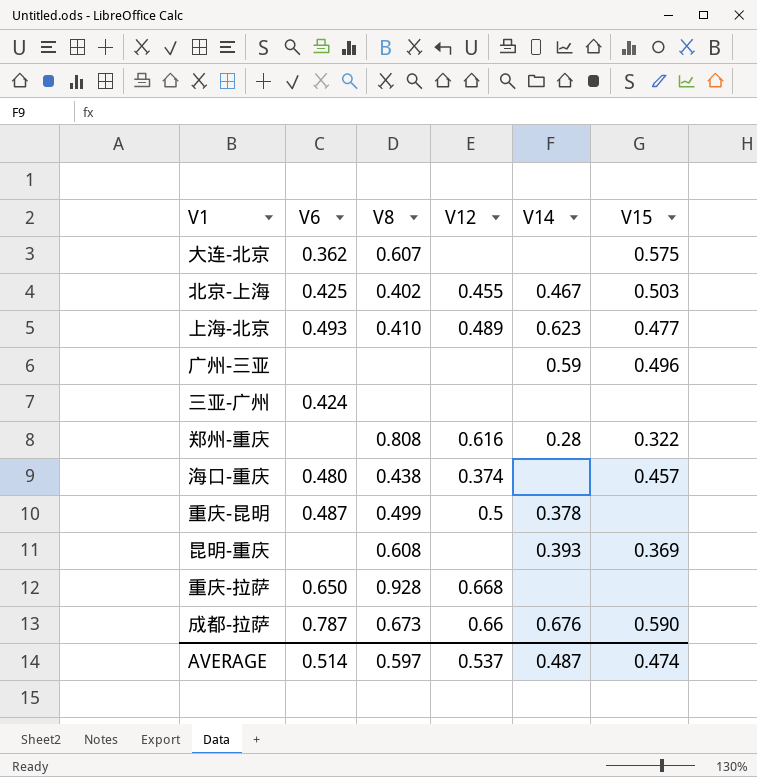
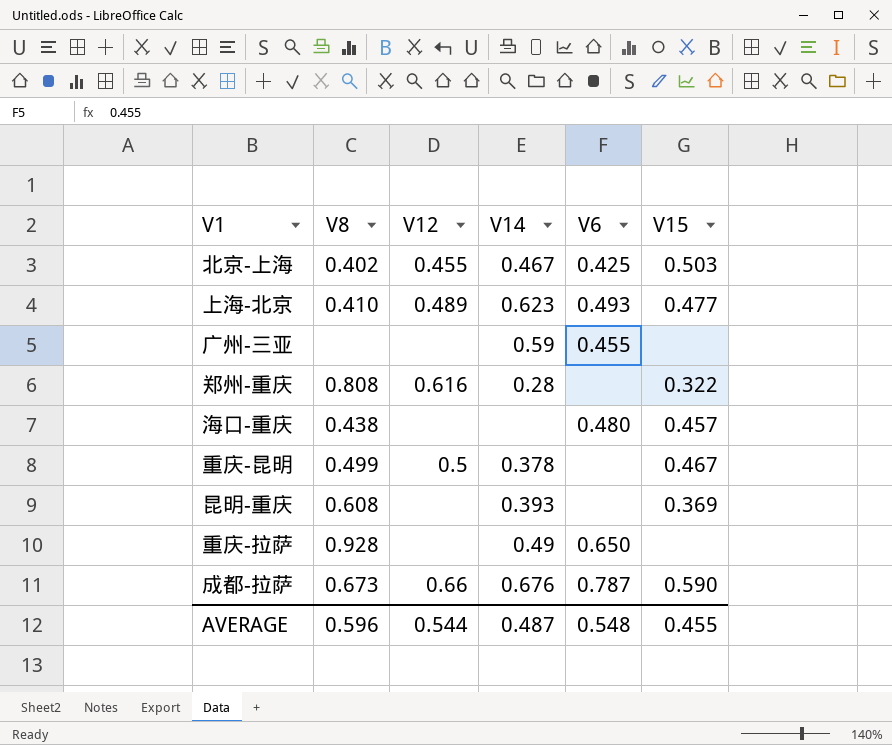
column V6 | position: 2 -> 5
row 大连-北京: 0.362 | 0.607 | none | none | 0.575 -> none
row 三亚-广州: 0.424 | none | none | none | none -> none
广州-三亚 | V6: none -> 0.455
广州-三亚 | V15: 0.496 -> none
海口-重庆 | V12: 0.374 -> none
重庆-昆明 | V6: 0.487 -> none
重庆-昆明 | V15: none -> 0.467
重庆-拉萨 | V12: 0.668 -> none
重庆-拉萨 | V14: none -> 0.49
AVERAGE | V8: 0.597 -> 0.596
AVERAGE | V12: 0.537 -> 0.544
AVERAGE | V6: 0.514 -> 0.548
AVERAGE | V15: 0.474 -> 0.455

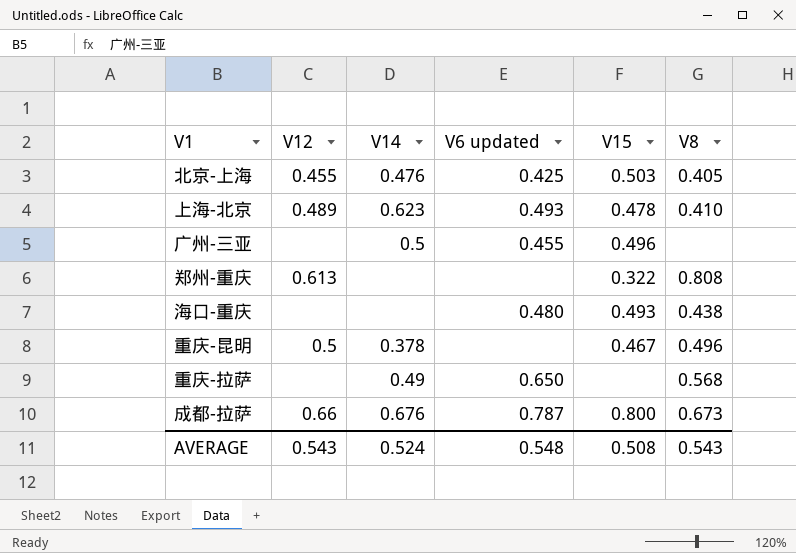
column name: V6 -> V6 updated
column V8 | position: 2 -> 6
row 昆明-重庆: 0.608 | none | 0.393 | none | 0.369 -> none
北京-上海 | V14: 0.467 -> 0.476
北京-上海 | V8: 0.402 -> 0.405
上海-北京 | V15: 0.477 -> 0.478
广州-三亚 | V14: 0.59 -> 0.5
广州-三亚 | V15: none -> 0.496
郑州-重庆 | V12: 0.616 -> 0.613
郑州-重庆 | V14: 0.28 -> none
海口-重庆 | V15: 0.457 -> 0.493
重庆-昆明 | V8: 0.499 -> 0.496
重庆-拉萨 | V8: 0.928 -> 0.568
成都-拉萨 | V15: 0.590 -> 0.800
AVERAGE | V12: 0.544 -> 0.543
AVERAGE | V14: 0.487 -> 0.524
AVERAGE | V15: 0.455 -> 0.508
AVERAGE | V8: 0.596 -> 0.543

